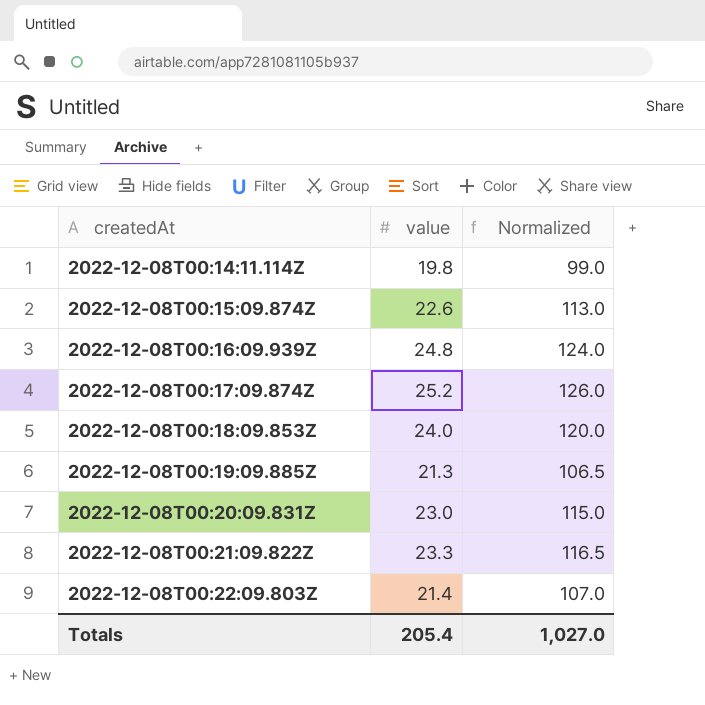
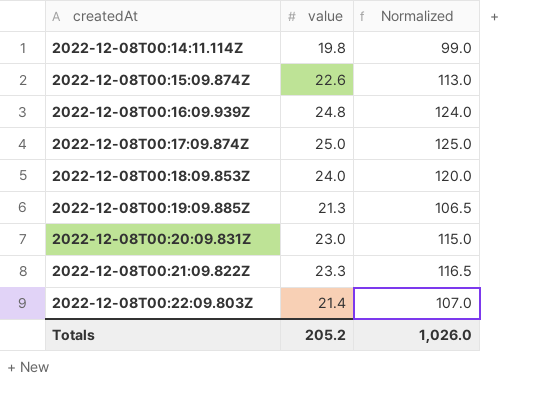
2022-12-08T00:17:09.874Z | value: 25.2 -> 25.0
2022-12-08T00:17:09.874Z | Normalized: 126.0 -> 125.0
Totals | value: 205.4 -> 205.2
Totals | Normalized: 1,027.0 -> 1,026.0

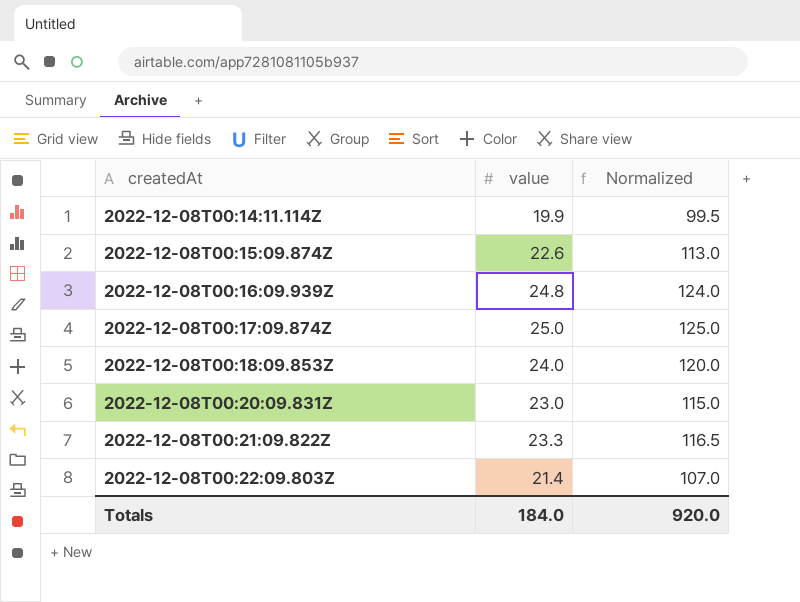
row 2022-12-08T00:19:09.885Z: 21.3 | 106.5 -> none
2022-12-08T00:14:11.114Z | value: 19.8 -> 19.9
2022-12-08T00:14:11.114Z | Normalized: 99.0 -> 99.5
Totals | value: 205.2 -> 184.0
Totals | Normalized: 1,026.0 -> 920.0

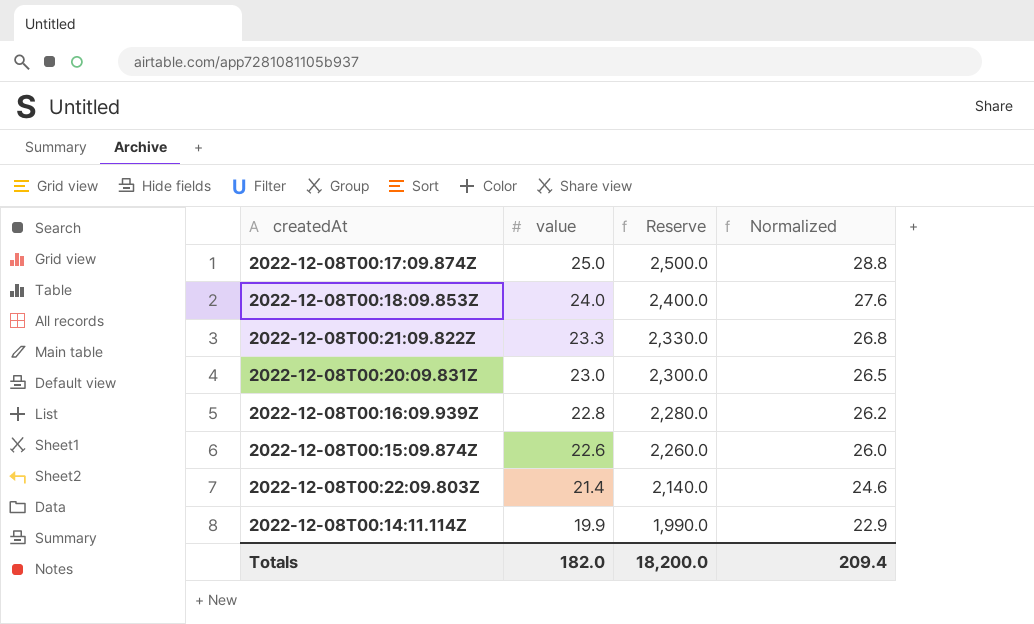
row order: createdAt ascending -> value descending
column Reserve | formula: none -> [value] * 100
column Normalized | formula: [value] * 5 -> [value] * 1.15
2022-12-08T00:16:09.939Z | value: 24.8 -> 22.8
Totals | value: 184.0 -> 182.0
Totals | Normalized: 920.0 -> 209.4

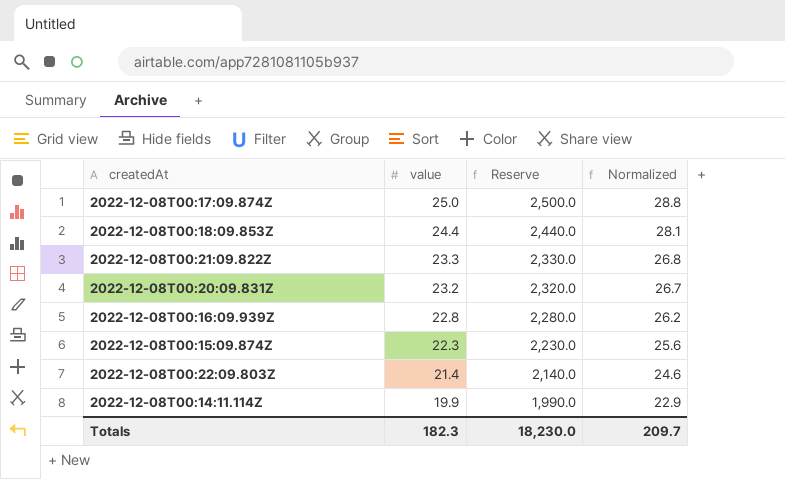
2022-12-08T00:18:09.853Z | value: 24.0 -> 24.4
2022-12-08T00:18:09.853Z | Reserve: 2,400.0 -> 2,440.0
2022-12-08T00:18:09.853Z | Normalized: 27.6 -> 28.1
2022-12-08T00:20:09.831Z | value: 23.0 -> 23.2
2022-12-08T00:20:09.831Z | Reserve: 2,300.0 -> 2,320.0
2022-12-08T00:20:09.831Z | Normalized: 26.5 -> 26.7
2022-12-08T00:15:09.874Z | value: 22.6 -> 22.3
2022-12-08T00:15:09.874Z | Reserve: 2,260.0 -> 2,230.0
2022-12-08T00:15:09.874Z | Normalized: 26.0 -> 25.6
Totals | value: 182.0 -> 182.3
Totals | Reserve: 18,200.0 -> 18,230.0
Totals | Normalized: 209.4 -> 209.7

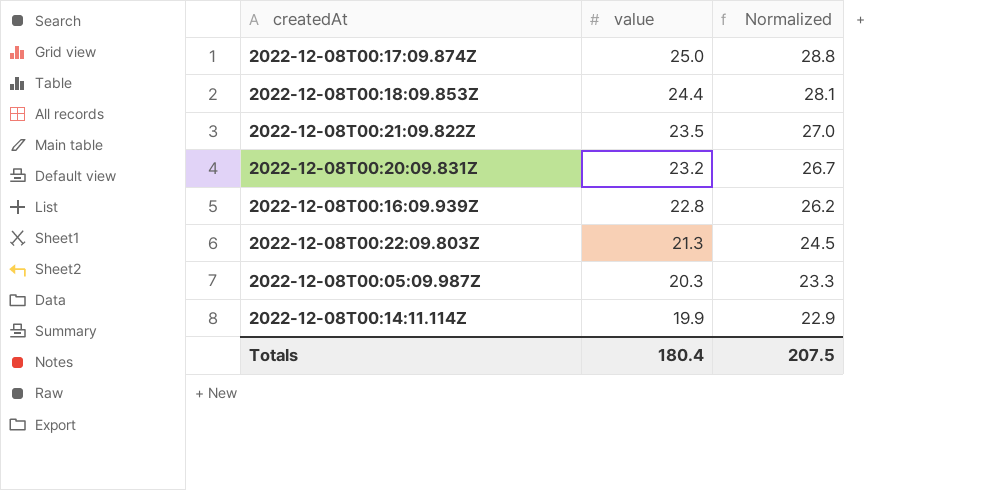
column Reserve | formula: [value] * 100 -> none
row 2022-12-08T00:15:09.874Z: 22.3 | 2,230.0 | 25.6 -> none
2022-12-08T00:21:09.822Z | value: 23.3 -> 23.5
2022-12-08T00:21:09.822Z | Normalized: 26.8 -> 27.0
2022-12-08T00:22:09.803Z | value: 21.4 -> 21.3
2022-12-08T00:22:09.803Z | Normalized: 24.6 -> 24.5
row 2022-12-08T00:05:09.987Z: none -> 20.3 | 23.3
Totals | value: 182.3 -> 180.4
Totals | Normalized: 209.7 -> 207.5

